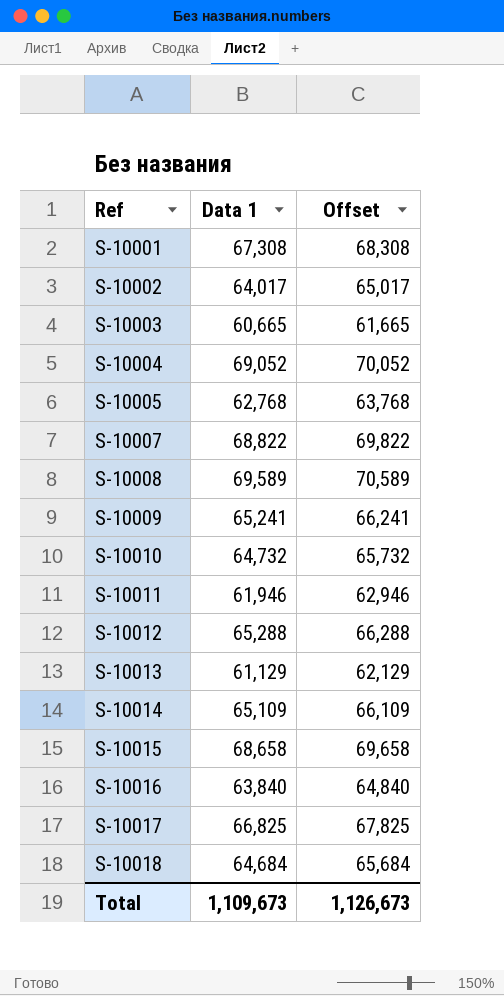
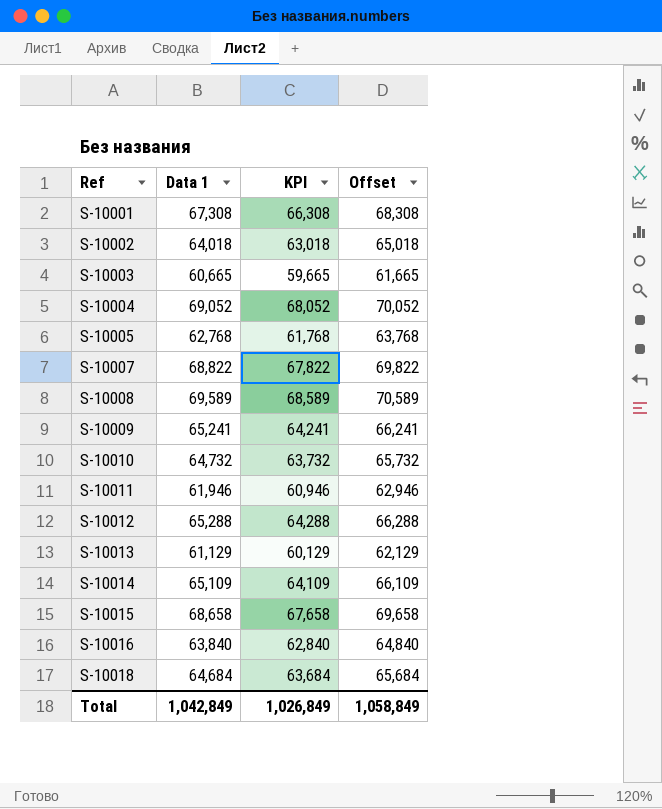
column KPI | formula: none -> [Data 1] - 1000
row S-10017: 66,825 | 67,825 -> none
S-10002 | Data 1: 64,017 -> 64,018
S-10002 | Offset: 65,017 -> 65,018
Total | Data 1: 1,109,673 -> 1,042,849
Total | Offset: 1,126,673 -> 1,058,849

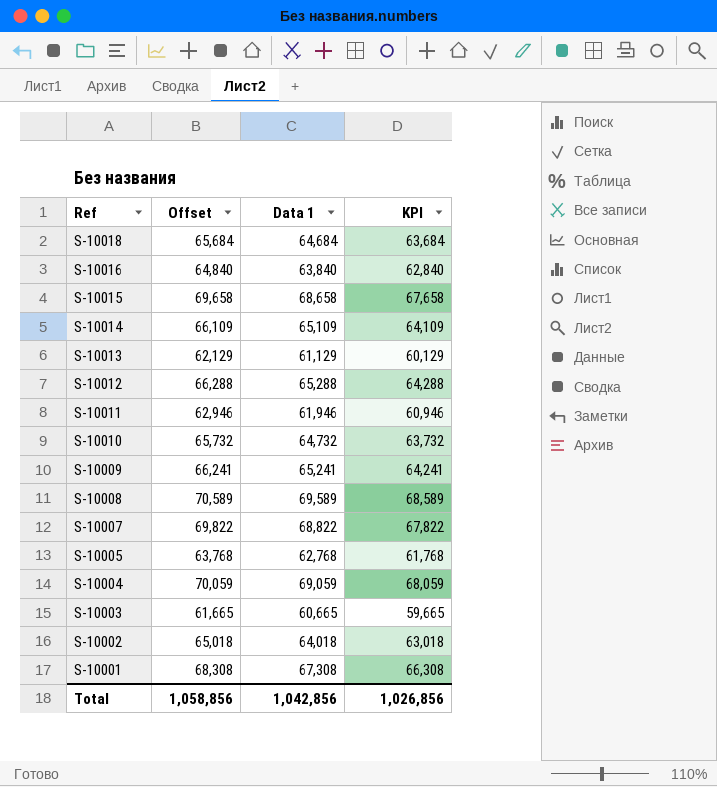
row order: Ref ascending -> Ref descending
column Offset | position: 4 -> 2
S-10004 | Offset: 70,052 -> 70,059
S-10004 | Data 1: 69,052 -> 69,059
S-10004 | KPI: 68,052 -> 68,059
Total | Offset: 1,058,849 -> 1,058,856
Total | Data 1: 1,042,849 -> 1,042,856
Total | KPI: 1,026,849 -> 1,026,856

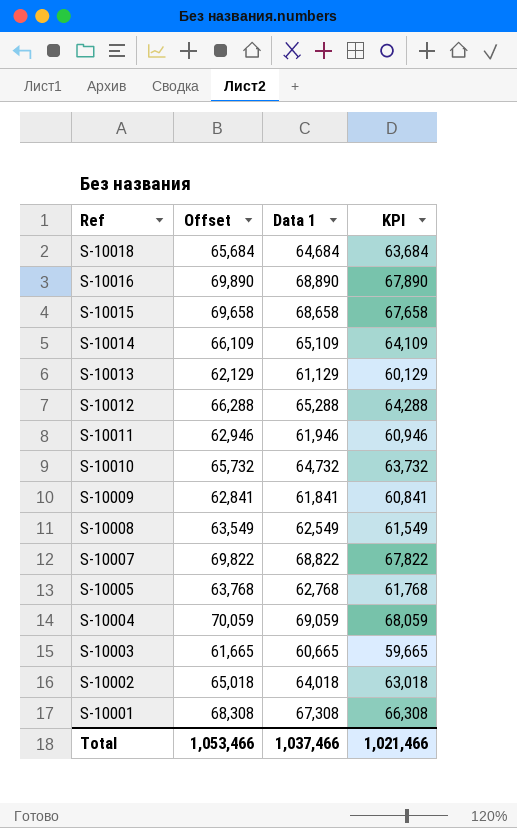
S-10016 | Offset: 64,840 -> 69,890
S-10016 | Data 1: 63,840 -> 68,890
S-10016 | KPI: 62,840 -> 67,890
S-10009 | Offset: 66,241 -> 62,841
S-10009 | Data 1: 65,241 -> 61,841
S-10009 | KPI: 64,241 -> 60,841
S-10008 | Offset: 70,589 -> 63,549
S-10008 | Data 1: 69,589 -> 62,549
S-10008 | KPI: 68,589 -> 61,549
Total | Offset: 1,058,856 -> 1,053,466
Total | Data 1: 1,042,856 -> 1,037,466
Total | KPI: 1,026,856 -> 1,021,466

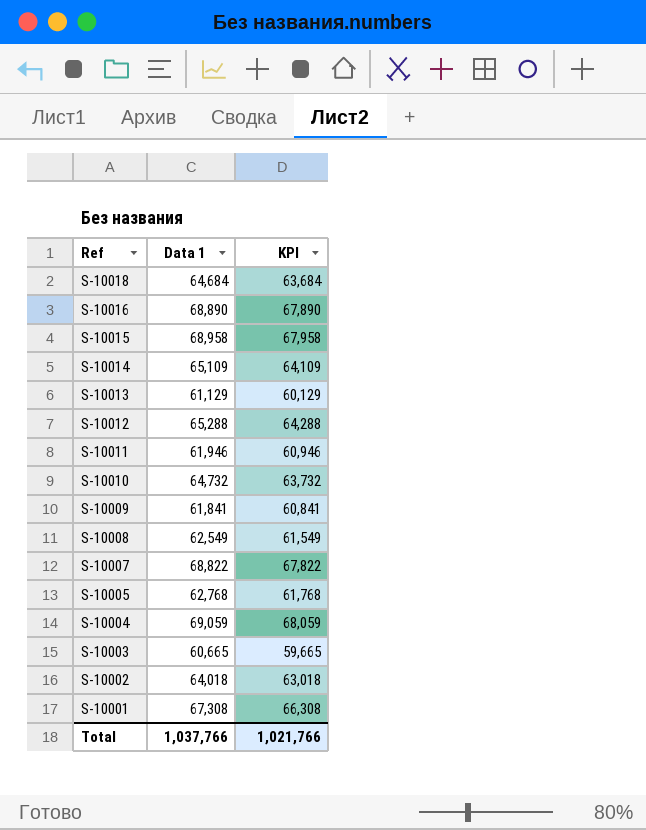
column Offset | formula: [Data 1] + 1000 -> none
S-10015 | Data 1: 68,658 -> 68,958
S-10015 | KPI: 67,658 -> 67,958
Total | Data 1: 1,037,466 -> 1,037,766
Total | KPI: 1,021,466 -> 1,021,766

